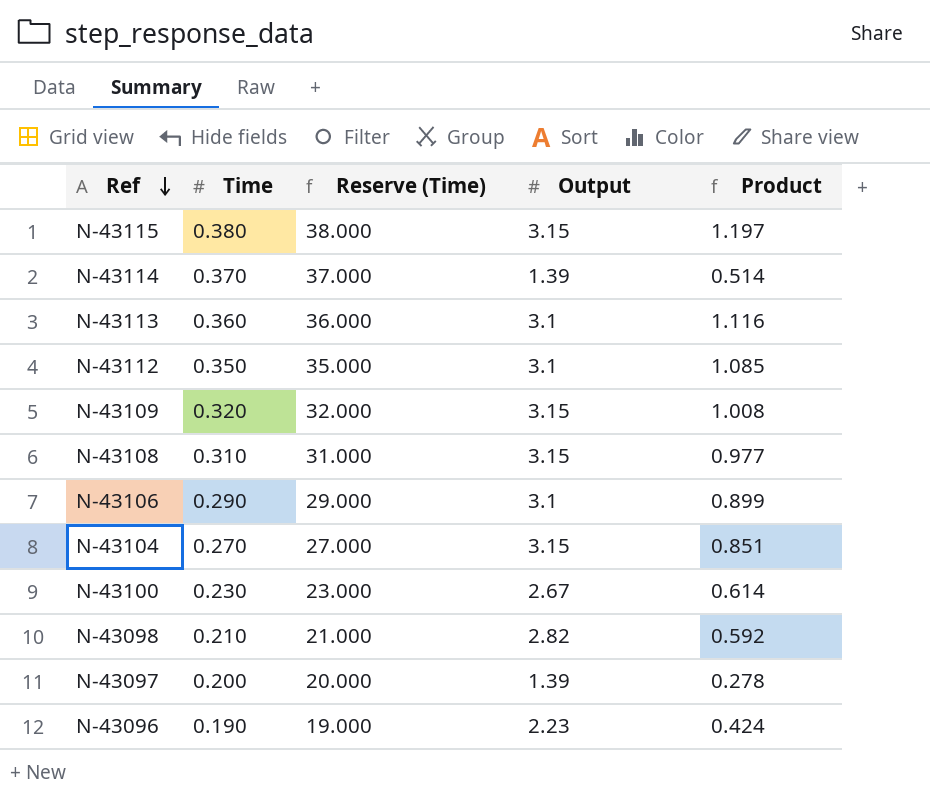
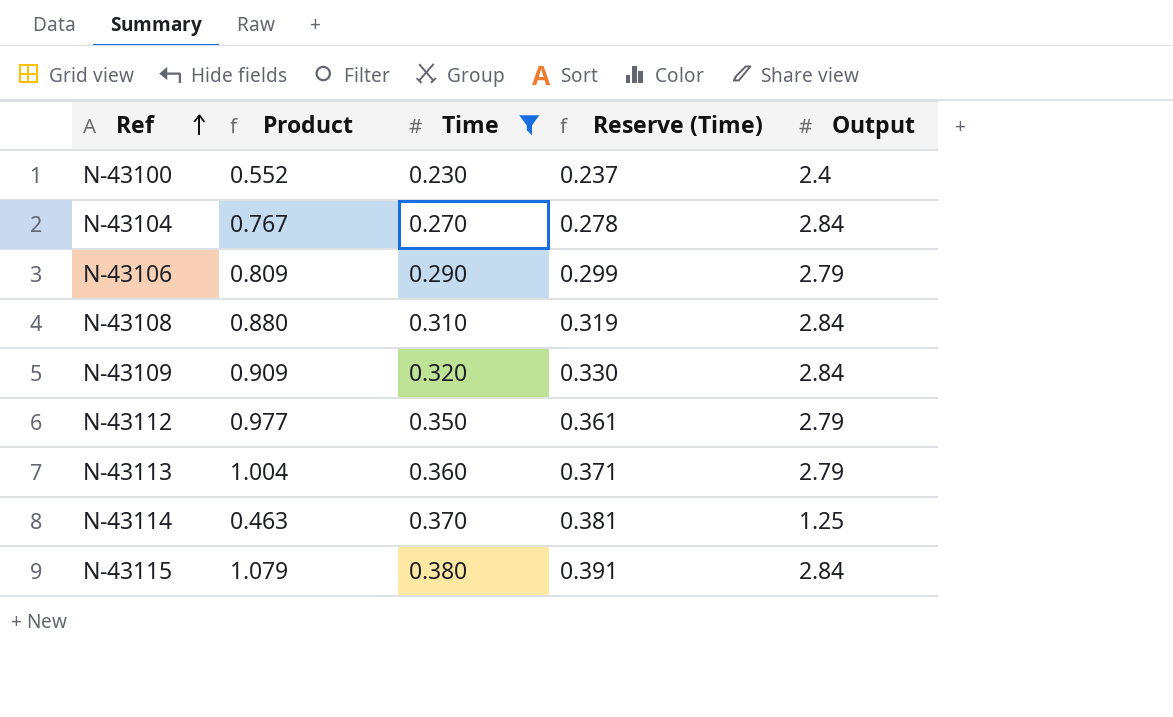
filter: none -> Time >= 0.230
row order: Ref descending -> Ref ascending
column Product | position: 5 -> 2
column Reserve (Time) | formula: [Time] * 100 -> [Time] * 1.03
N-43100 | Product: 0.614 -> 0.552
N-43100 | Output: 2.67 -> 2.4
N-43104 | Product: 0.851 -> 0.767
N-43104 | Output: 3.15 -> 2.84
N-43106 | Product: 0.899 -> 0.809
N-43106 | Output: 3.1 -> 2.79
N-43108 | Product: 0.977 -> 0.880
N-43108 | Output: 3.15 -> 2.84
N-43109 | Product: 1.008 -> 0.909
N-43109 | Output: 3.15 -> 2.84
N-43112 | Product: 1.085 -> 0.977
N-43112 | Output: 3.1 -> 2.79
N-43113 | Product: 1.116 -> 1.004
N-43113 | Output: 3.1 -> 2.79
N-43114 | Product: 0.514 -> 0.463
N-43114 | Output: 1.39 -> 1.25
N-43115 | Product: 1.197 -> 1.079
N-43115 | Output: 3.15 -> 2.84

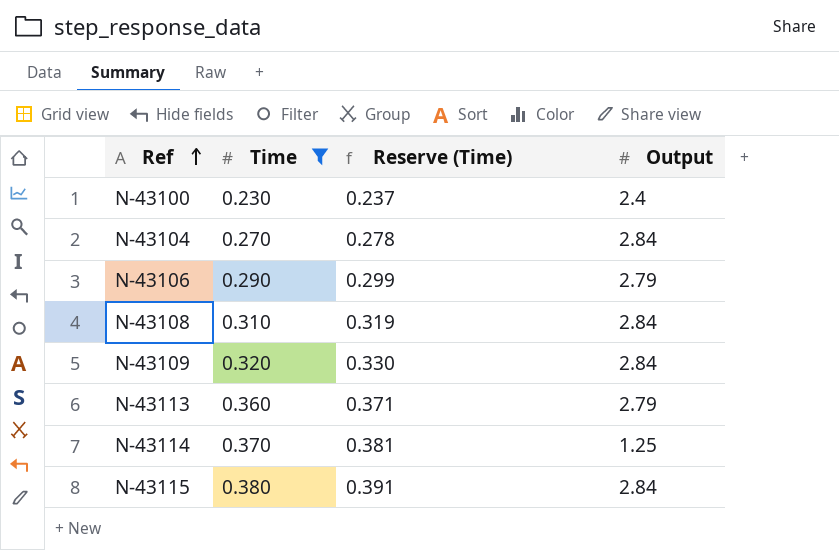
column Product | formula: [Time] * [Output] -> none
row N-43112: 0.977 | 0.350 | 0.361 | 2.79 -> none

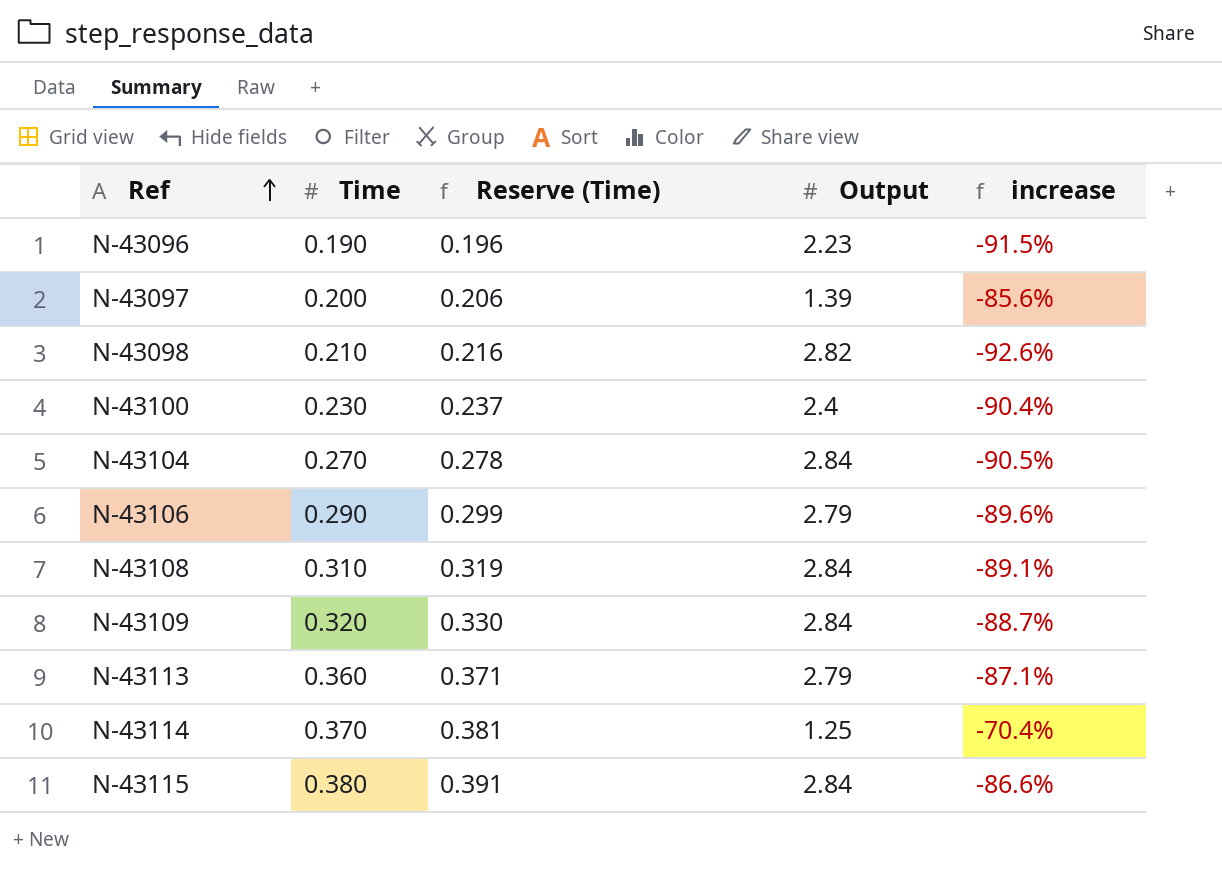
filter: Time >= 0.230 -> none
column increase | formula: none -> ([Time] - [Output]) / [Output]

